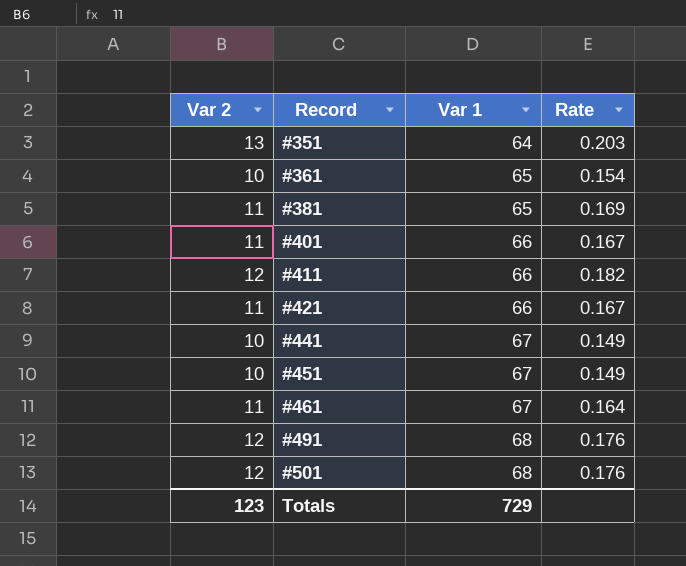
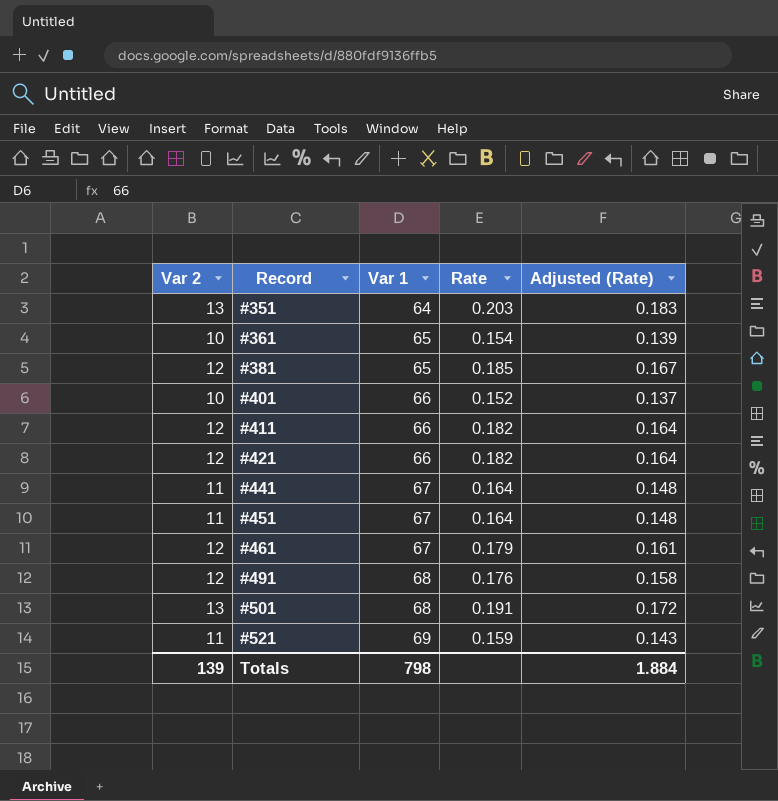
column Adjusted (Rate) | formula: none -> [Rate] * 0.9
#381 | Var 2: 11 -> 12
#381 | Rate: 0.169 -> 0.185
#401 | Var 2: 11 -> 10
#401 | Rate: 0.167 -> 0.152
#421 | Var 2: 11 -> 12
#421 | Rate: 0.167 -> 0.182
#441 | Var 2: 10 -> 11
#441 | Rate: 0.149 -> 0.164
#451 | Var 2: 10 -> 11
#451 | Rate: 0.149 -> 0.164
#461 | Var 2: 11 -> 12
#461 | Rate: 0.164 -> 0.179
#501 | Var 2: 12 -> 13
#501 | Rate: 0.176 -> 0.191
row #521: none -> 11 | 69 | 0.159 | 0.143
Totals | Var 2: 123 -> 139
Totals | Var 1: 729 -> 798

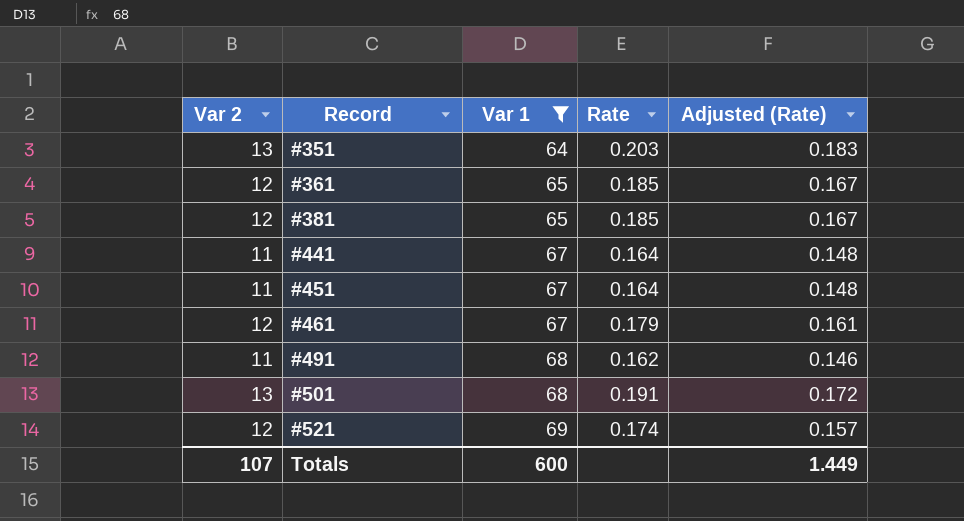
filter: none -> Var 1 != 66
#361 | Var 2: 10 -> 12
#361 | Rate: 0.154 -> 0.185
#361 | Adjusted (Rate): 0.139 -> 0.167
#491 | Var 2: 12 -> 11
#491 | Rate: 0.176 -> 0.162
#491 | Adjusted (Rate): 0.158 -> 0.146
#521 | Var 2: 11 -> 12
#521 | Rate: 0.159 -> 0.174
#521 | Adjusted (Rate): 0.143 -> 0.157
Totals | Var 2: 139 -> 107
Totals | Var 1: 798 -> 600
Totals | Adjusted (Rate): 1.884 -> 1.449

